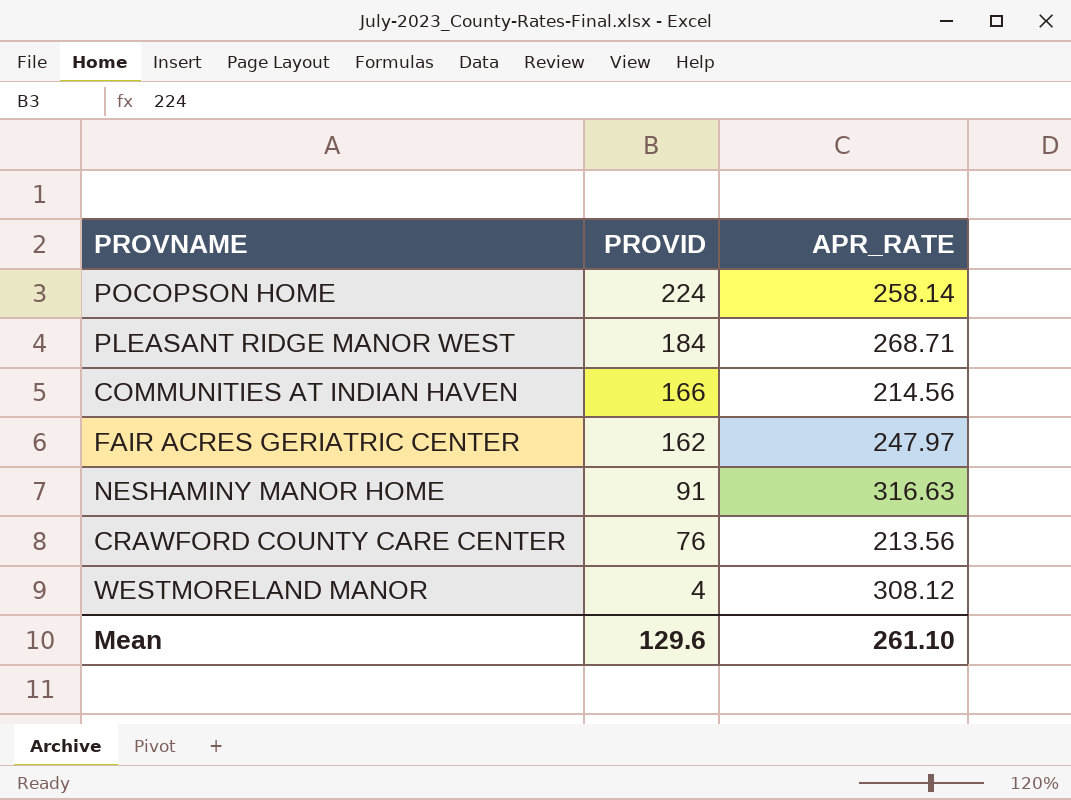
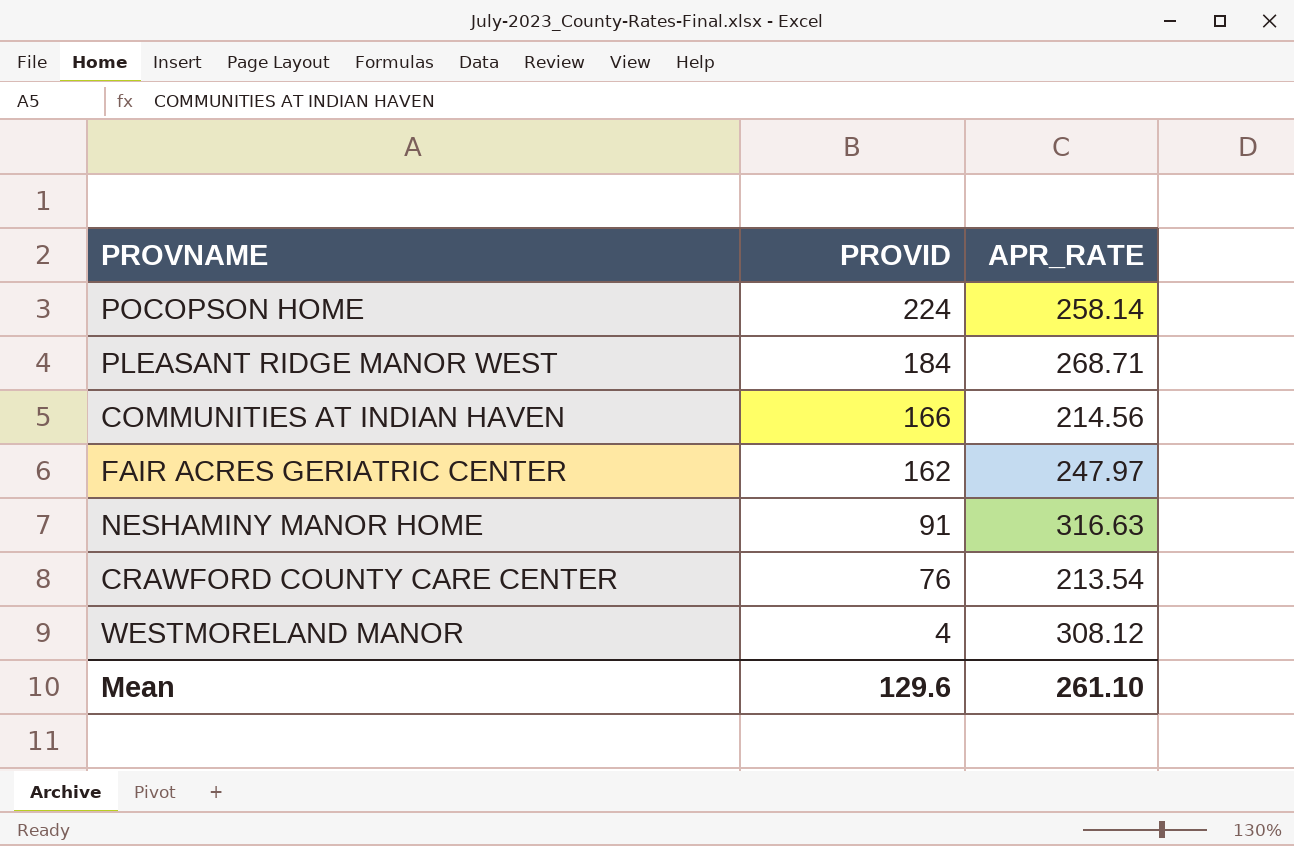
CRAWFORD COUNTY CARE CENTER | APR_RATE: 213.56 -> 213.54

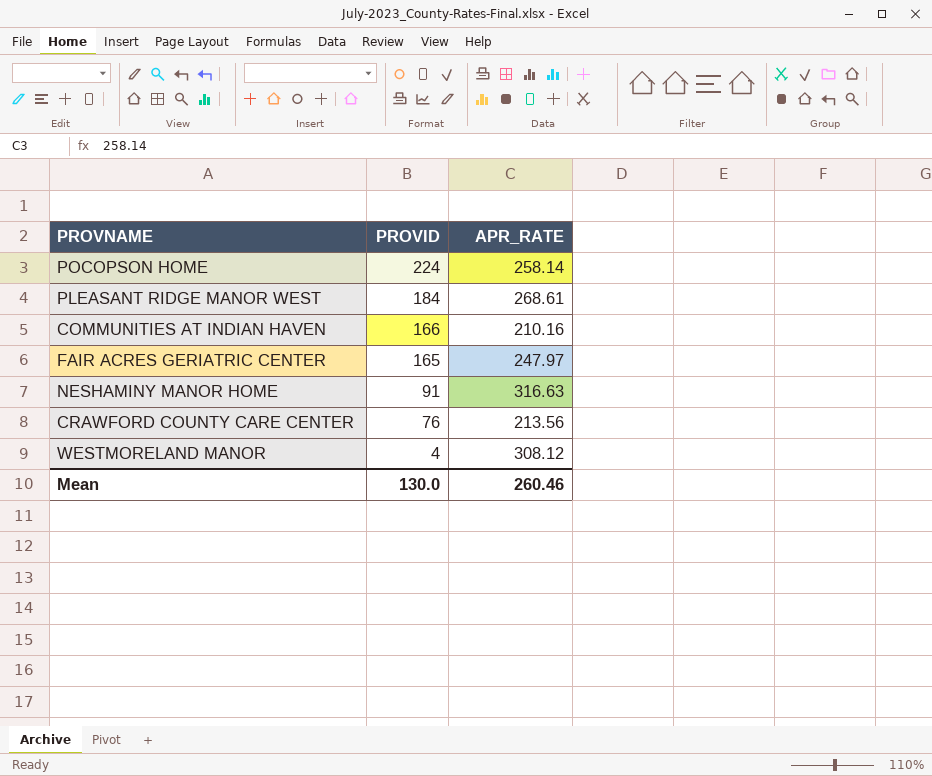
PLEASANT RIDGE MANOR WEST | APR_RATE: 268.71 -> 268.61
COMMUNITIES AT INDIAN HAVEN | APR_RATE: 214.56 -> 210.16
FAIR ACRES GERIATRIC CENTER | PROVID: 162 -> 165
CRAWFORD COUNTY CARE CENTER | APR_RATE: 213.54 -> 213.56
Mean | PROVID: 129.6 -> 130.0
Mean | APR_RATE: 261.10 -> 260.46

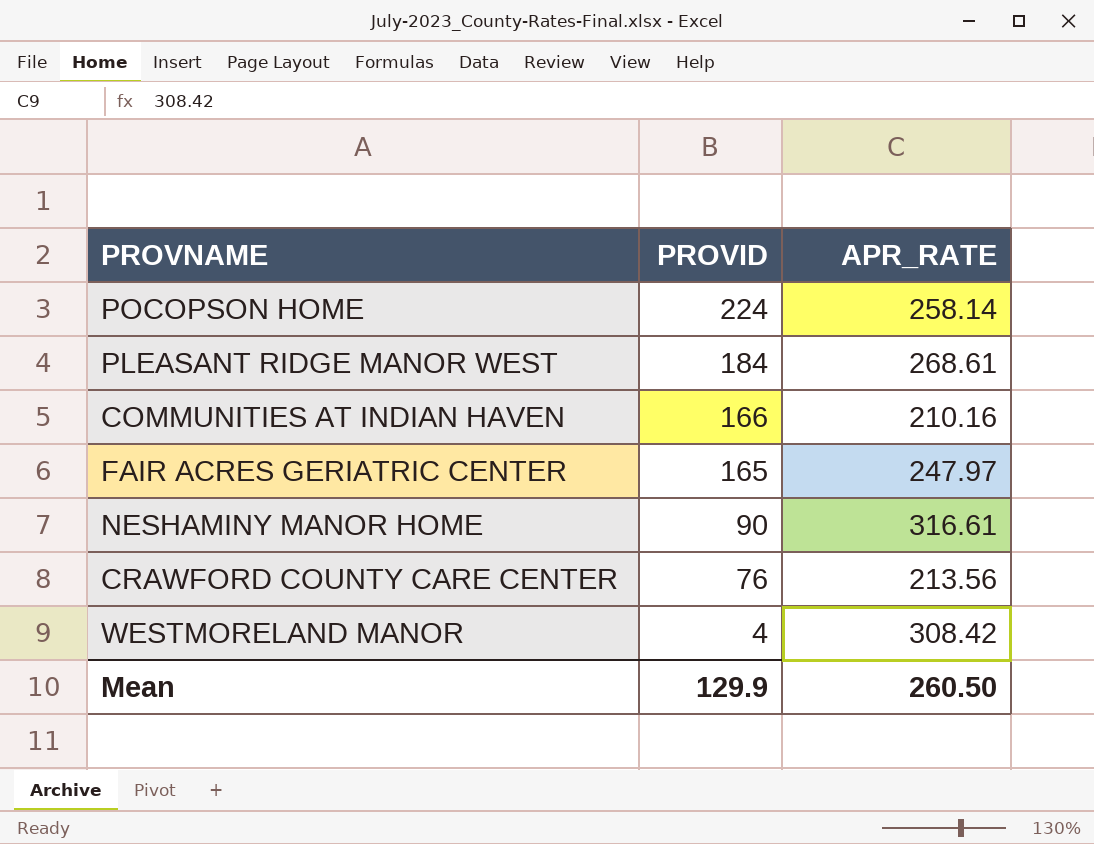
NESHAMINY MANOR HOME | PROVID: 91 -> 90
NESHAMINY MANOR HOME | APR_RATE: 316.63 -> 316.61
WESTMORELAND MANOR | APR_RATE: 308.12 -> 308.42
Mean | PROVID: 130.0 -> 129.9
Mean | APR_RATE: 260.46 -> 260.50

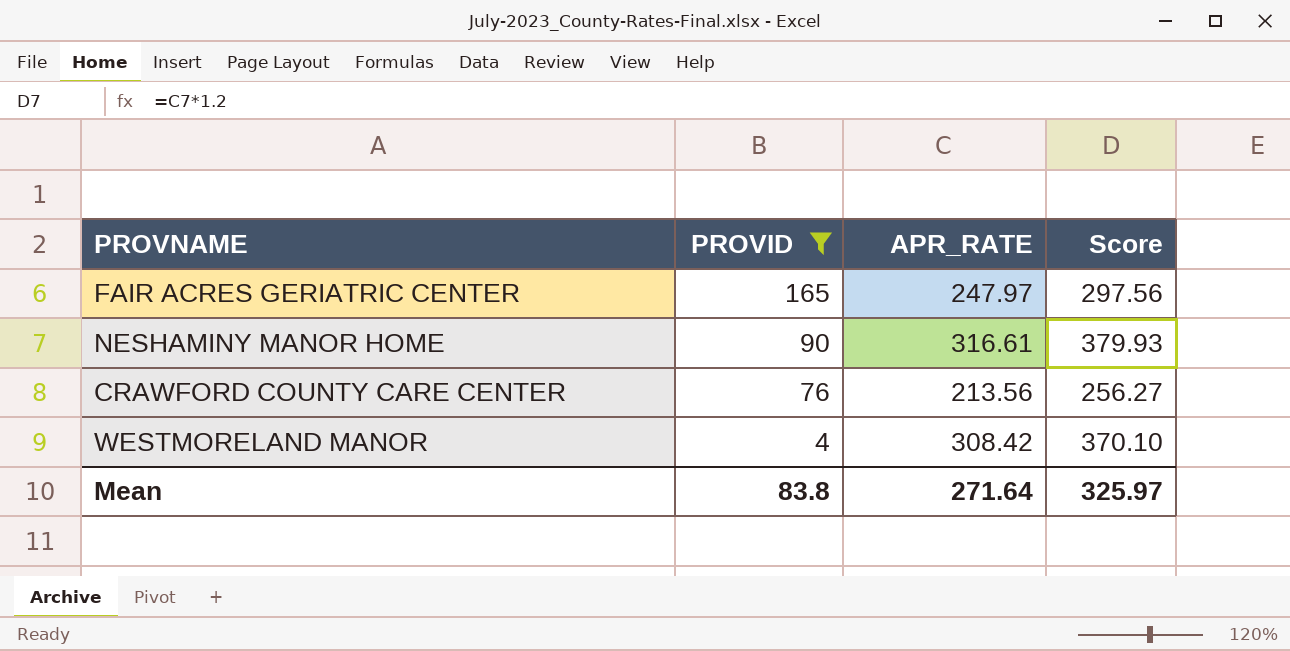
filter: none -> PROVID <= 165
column Score | formula: none -> [APR_RATE] * 1.2
Mean | PROVID: 129.9 -> 83.8
Mean | APR_RATE: 260.50 -> 271.64

